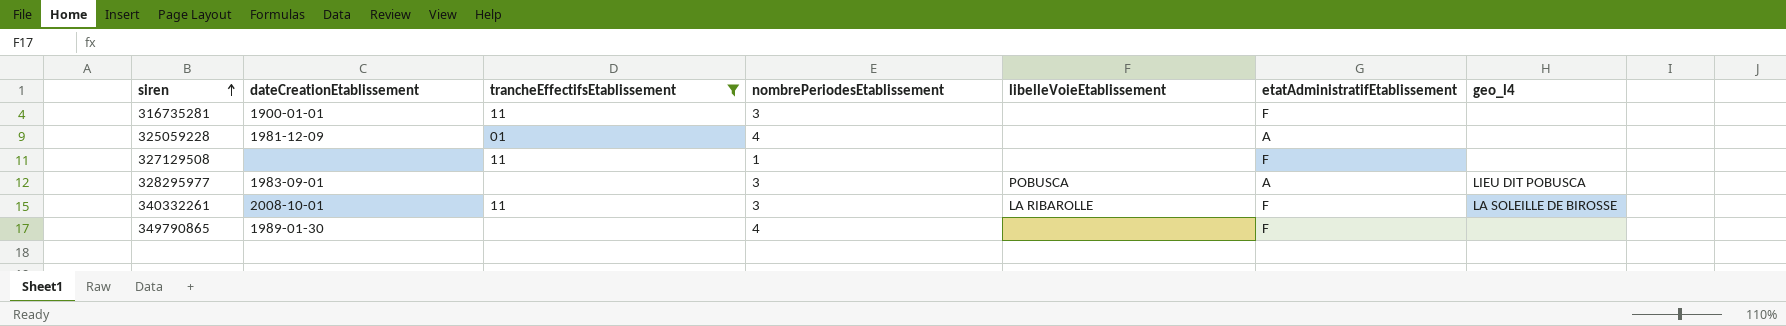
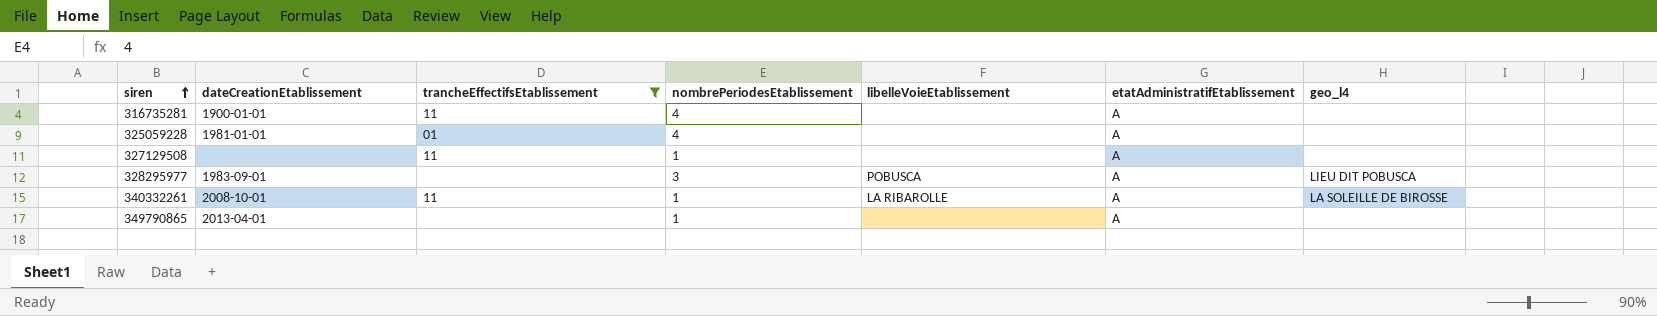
316735281 | nombrePeriodesEtablissement: 3 -> 4
316735281 | etatAdministratifEtablissement: F -> A
325059228 | dateCreationEtablissement: 1981-12-09 -> 1981-01-01
327129508 | etatAdministratifEtablissement: F -> A
340332261 | nombrePeriodesEtablissement: 3 -> 1
340332261 | etatAdministratifEtablissement: F -> A
349790865 | dateCreationEtablissement: 1989-01-30 -> 2013-04-01
349790865 | nombrePeriodesEtablissement: 4 -> 1
349790865 | etatAdministratifEtablissement: F -> A

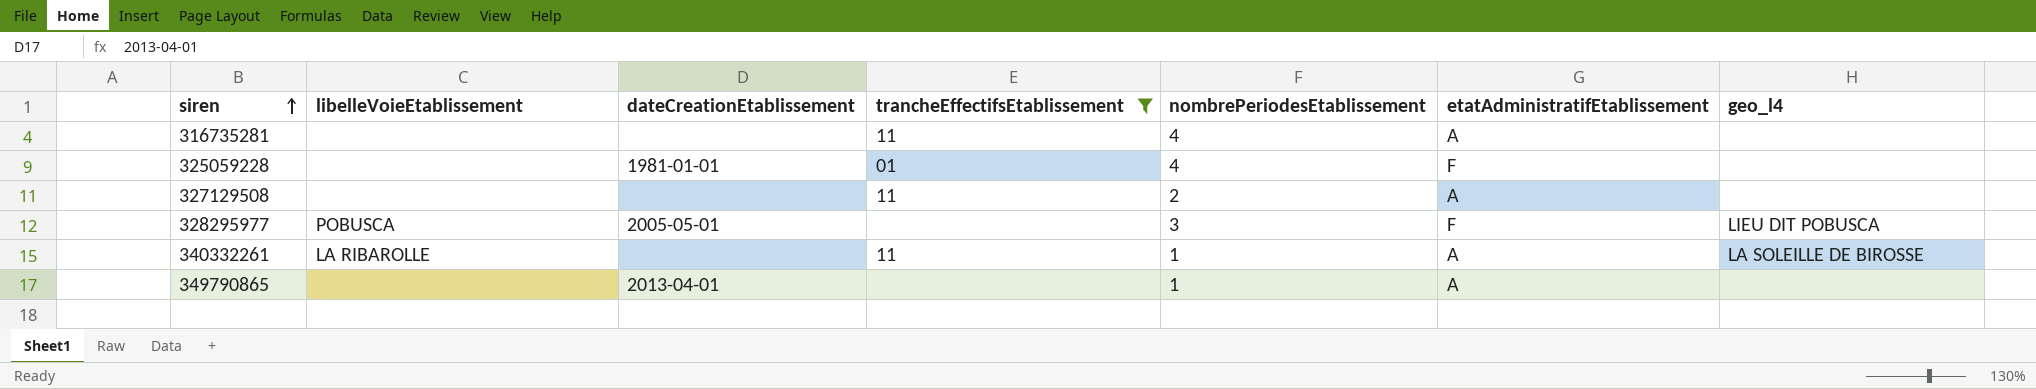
column libelleVoieEtablissement | position: 5 -> 2
316735281 | dateCreationEtablissement: 1900-01-01 -> none
325059228 | etatAdministratifEtablissement: A -> F
327129508 | nombrePeriodesEtablissement: 1 -> 2
328295977 | dateCreationEtablissement: 1983-09-01 -> 2005-05-01
328295977 | etatAdministratifEtablissement: A -> F
340332261 | dateCreationEtablissement: 2008-10-01 -> none

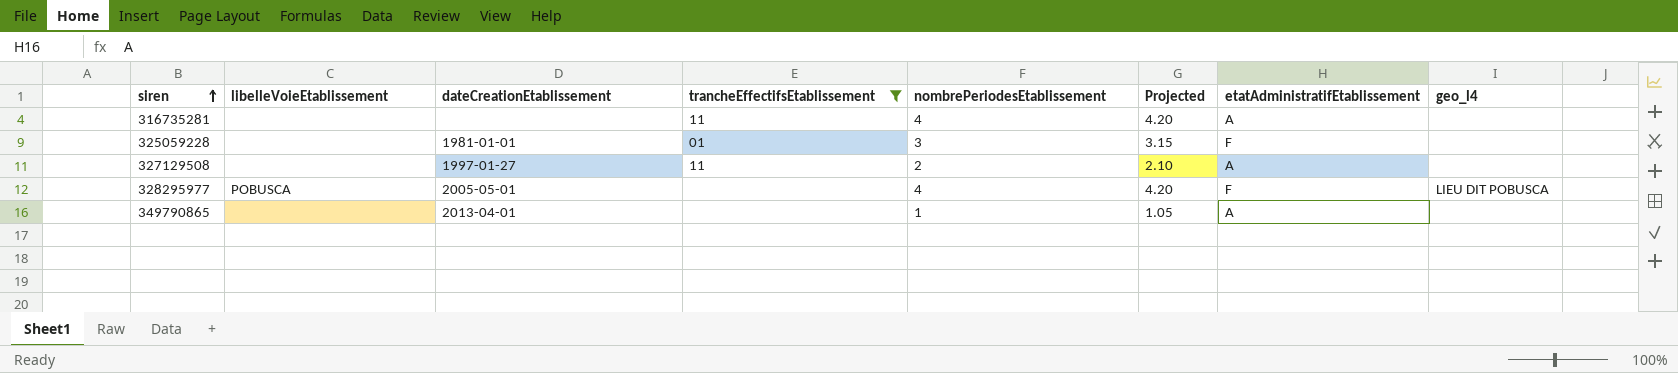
column Projected | formula: none -> [nombrePeriodesEtablissement] * 1.05
row 340332261: LA RIBAROLLE | none | 11 | 1 | A | LA SOLEILLE DE BIROSSE -> none
325059228 | nombrePeriodesEtablissement: 4 -> 3
327129508 | dateCreationEtablissement: none -> 1997-01-27
328295977 | nombrePeriodesEtablissement: 3 -> 4

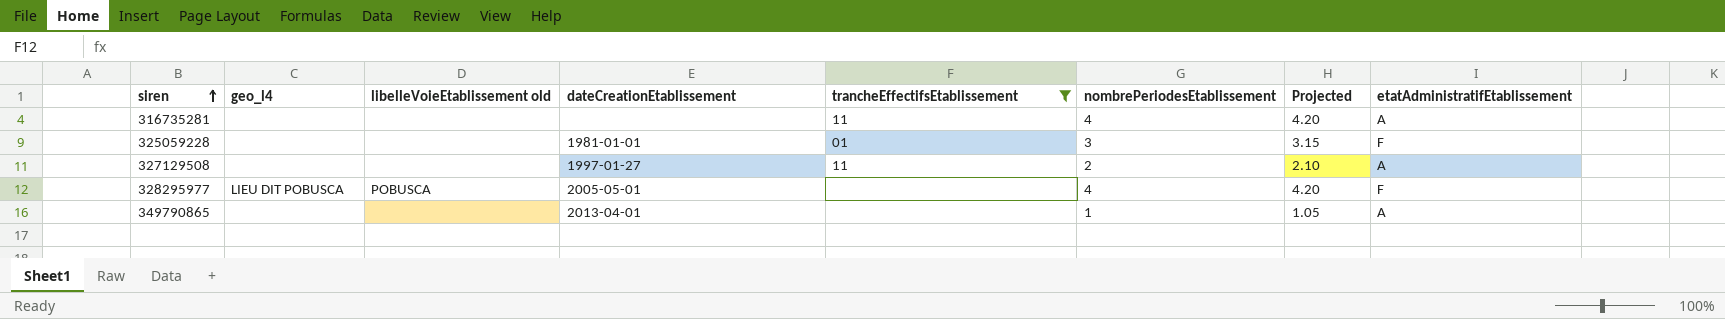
column geo_l4 | position: 8 -> 2
column name: libelleVoieEtablissement -> libelleVoieEtablissement old

